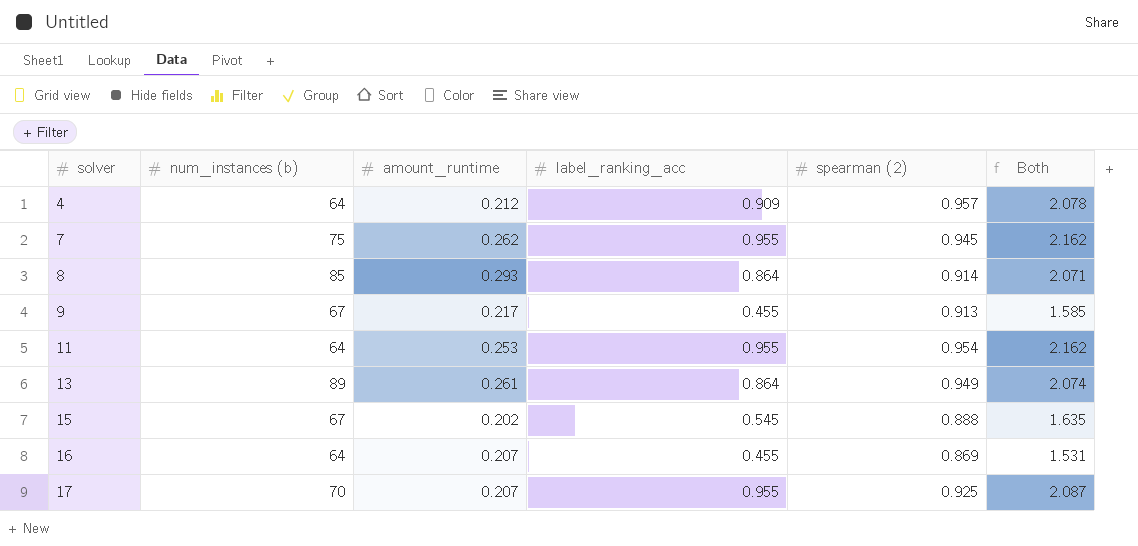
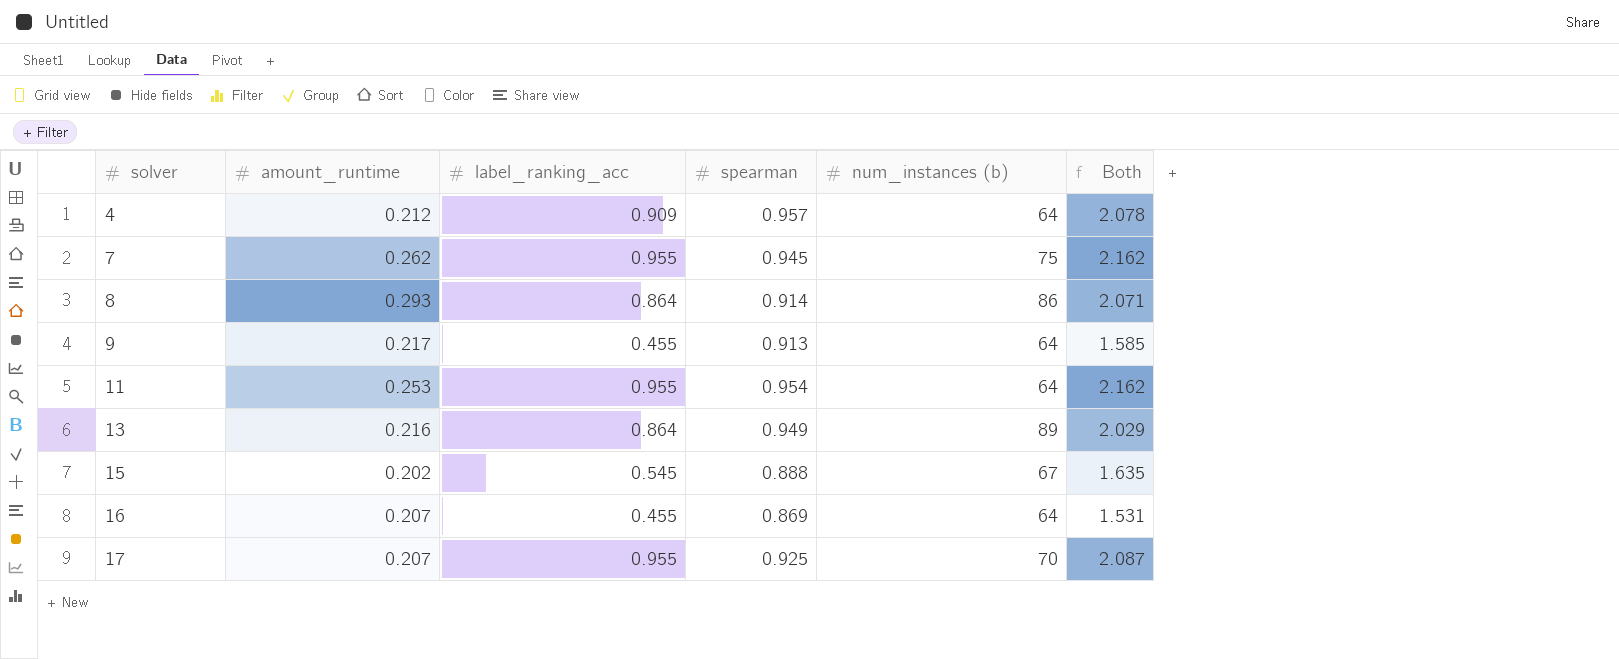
column name: spearman (2) -> spearman
column num_instances (b) | position: 2 -> 5
8 | num_instances (b): 85 -> 86
9 | num_instances (b): 67 -> 64
13 | amount_runtime: 0.261 -> 0.216
13 | Both: 2.074 -> 2.029

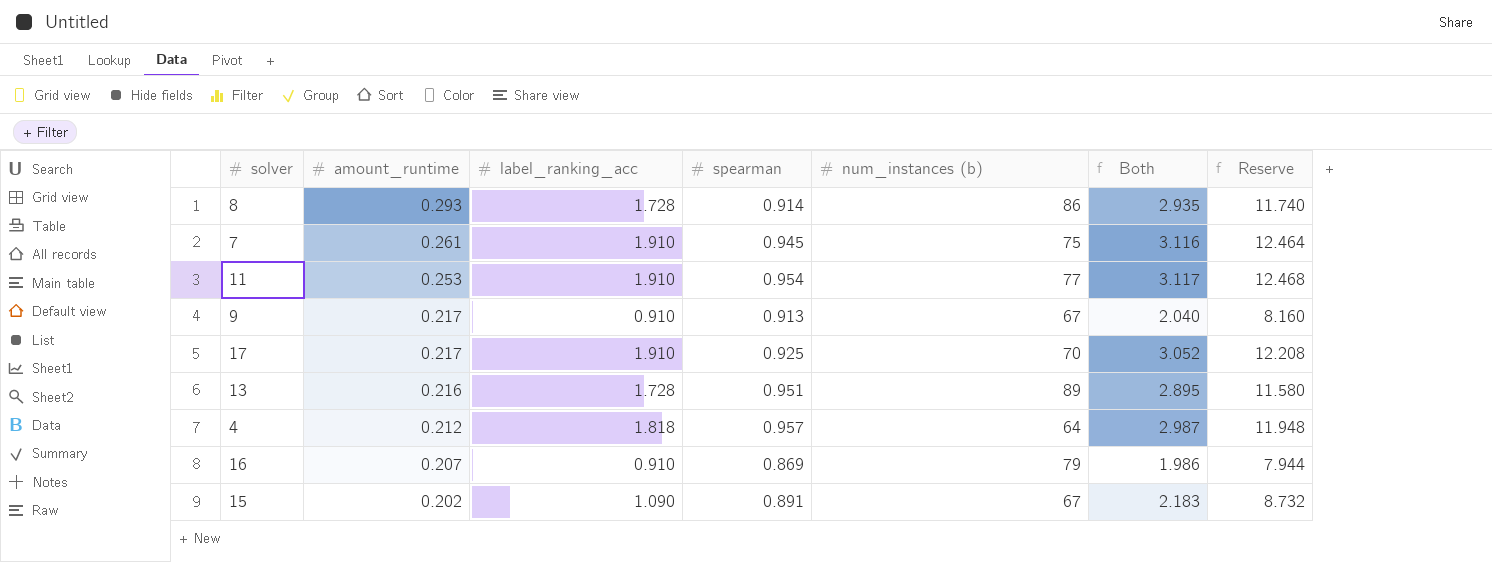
row order: solver ascending -> amount_runtime descending
column Reserve | formula: none -> [Both] * 4
8 | label_ranking_acc: 0.864 -> 1.728
8 | Both: 2.071 -> 2.935
7 | amount_runtime: 0.262 -> 0.261
7 | label_ranking_acc: 0.955 -> 1.910
7 | Both: 2.162 -> 3.116
11 | label_ranking_acc: 0.955 -> 1.910
11 | num_instances (b): 64 -> 77
11 | Both: 2.162 -> 3.117
9 | label_ranking_acc: 0.455 -> 0.910
9 | num_instances (b): 64 -> 67
9 | Both: 1.585 -> 2.040
17 | amount_runtime: 0.207 -> 0.217
17 | label_ranking_acc: 0.955 -> 1.910
17 | Both: 2.087 -> 3.052
13 | label_ranking_acc: 0.864 -> 1.728
13 | spearman: 0.949 -> 0.951
13 | Both: 2.029 -> 2.895
4 | label_ranking_acc: 0.909 -> 1.818
4 | Both: 2.078 -> 2.987
16 | label_ranking_acc: 0.455 -> 0.910
16 | num_instances (b): 64 -> 79
16 | Both: 1.531 -> 1.986
15 | label_ranking_acc: 0.545 -> 1.090
15 | spearman: 0.888 -> 0.891
15 | Both: 1.635 -> 2.183

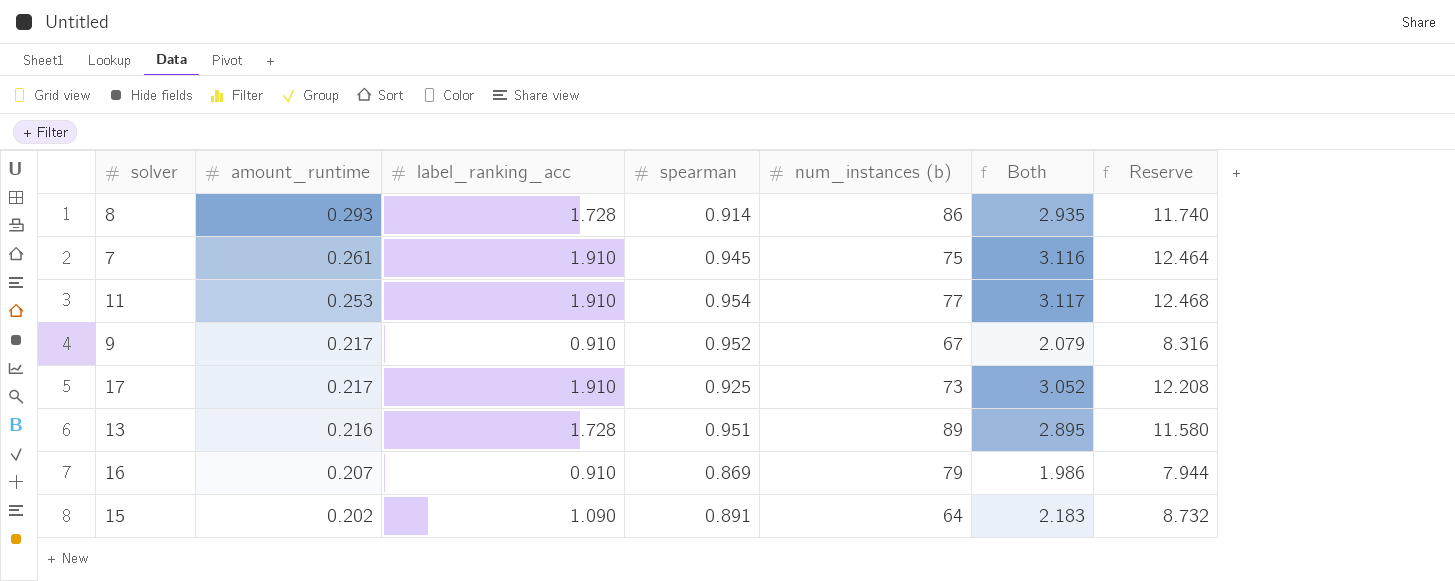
row 4: 0.212 | 1.818 | 0.957 | 64 | 2.987 | 11.948 -> none
9 | spearman: 0.913 -> 0.952
9 | Both: 2.040 -> 2.079
9 | Reserve: 8.160 -> 8.316
17 | num_instances (b): 70 -> 73
15 | num_instances (b): 67 -> 64

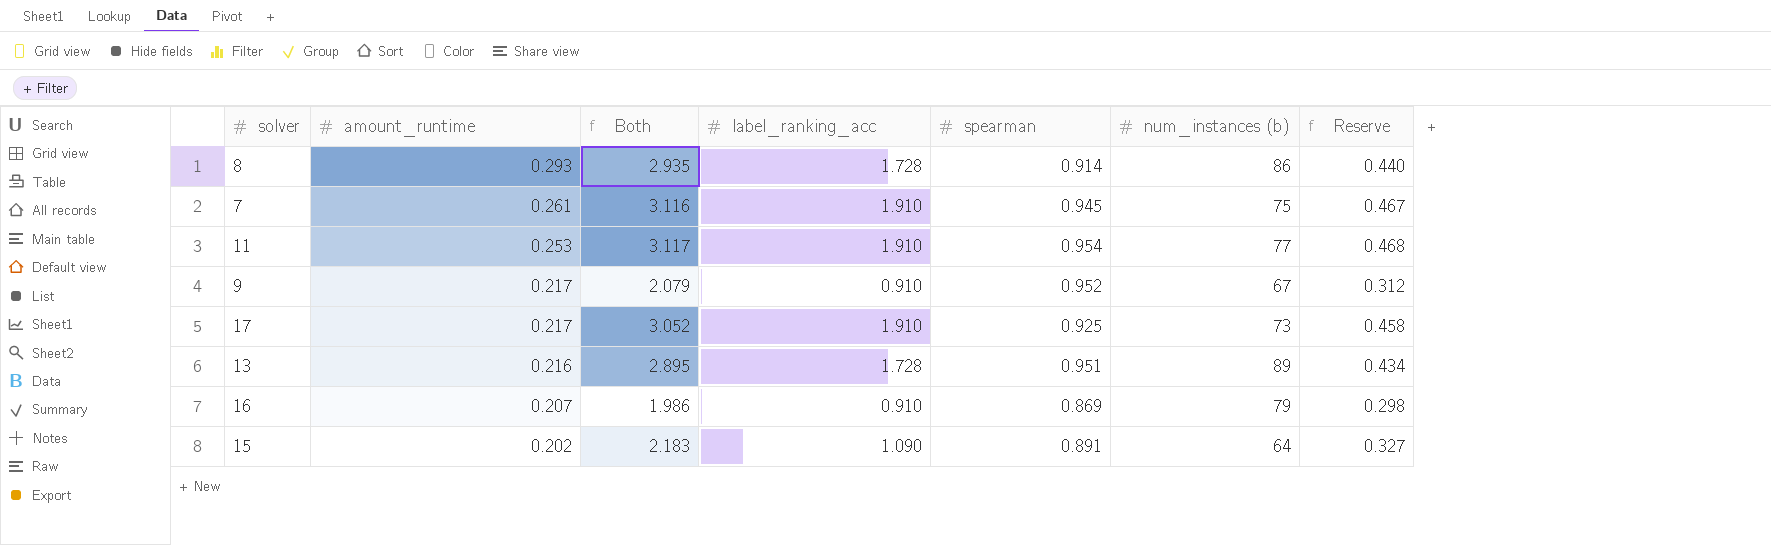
column Both | position: 6 -> 3
column Reserve | formula: [Both] * 4 -> [Both] * 0.15

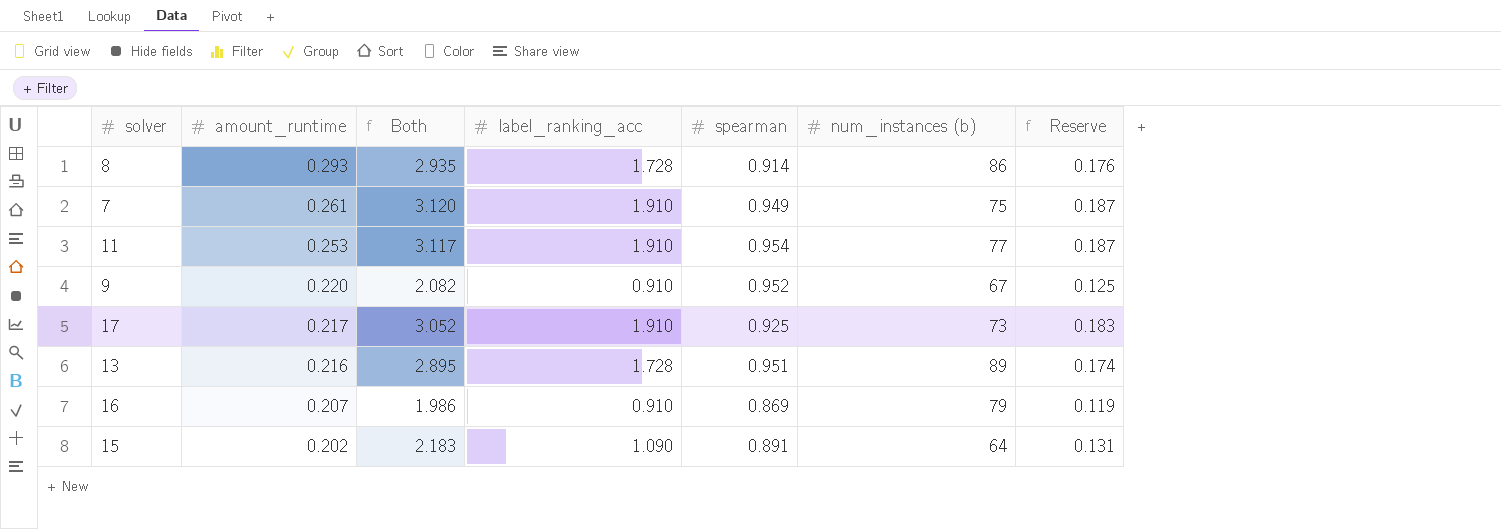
column Reserve | formula: [Both] * 0.15 -> [Both] * 0.06
7 | Both: 3.116 -> 3.120
7 | spearman: 0.945 -> 0.949
9 | amount_runtime: 0.217 -> 0.220
9 | Both: 2.079 -> 2.082

